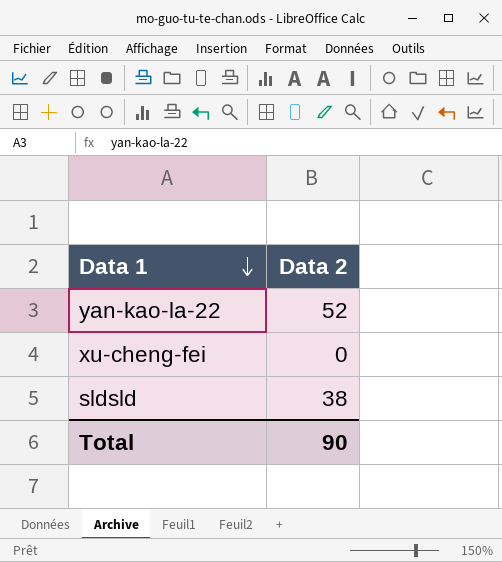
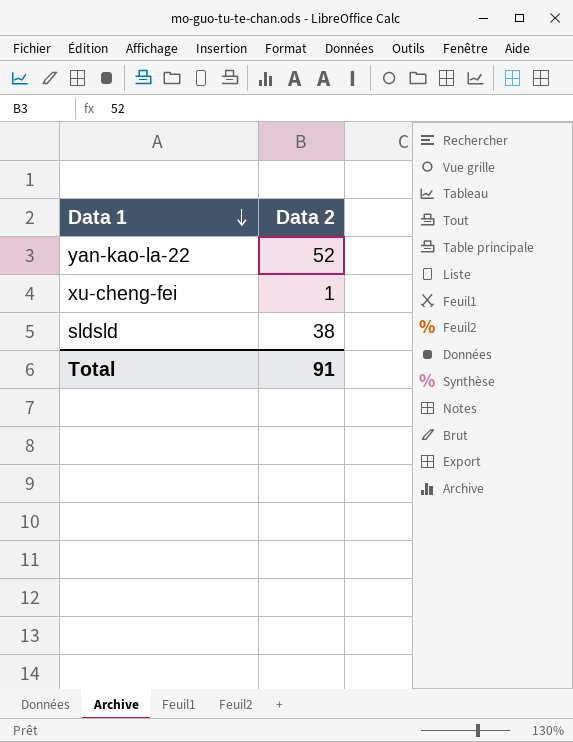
xu-cheng-fei | Data 2: 0 -> 1
Total | Data 2: 90 -> 91

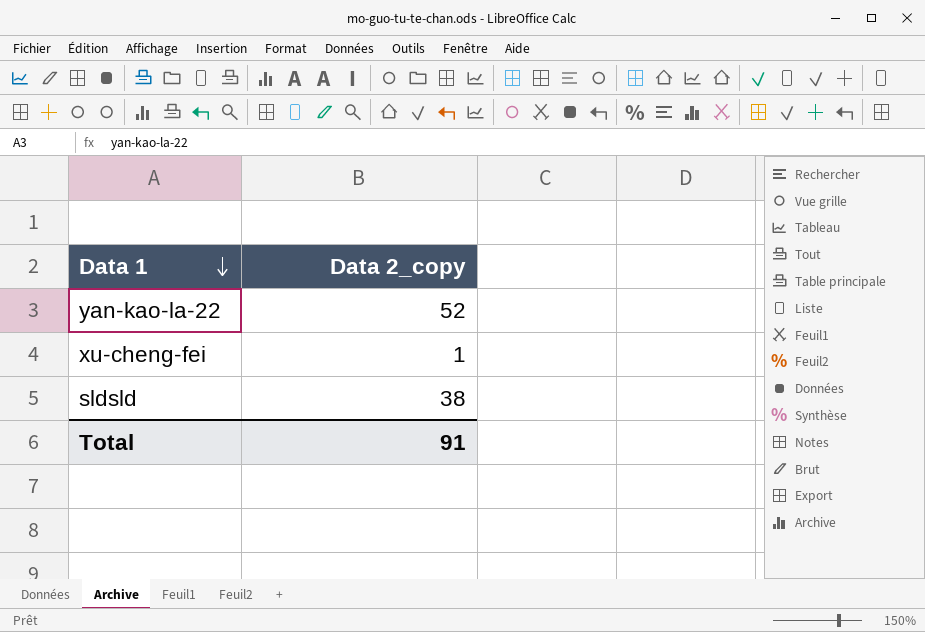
column name: Data 2 -> Data 2_copy

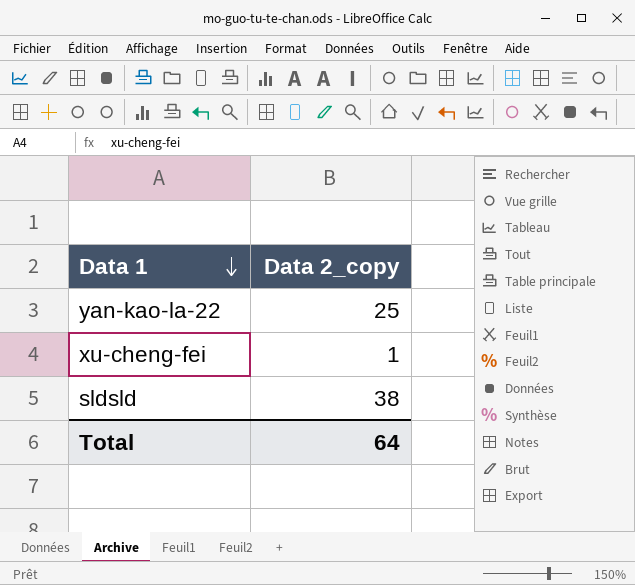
yan-kao-la-22 | Data 2_copy: 52 -> 25
Total | Data 2_copy: 91 -> 64

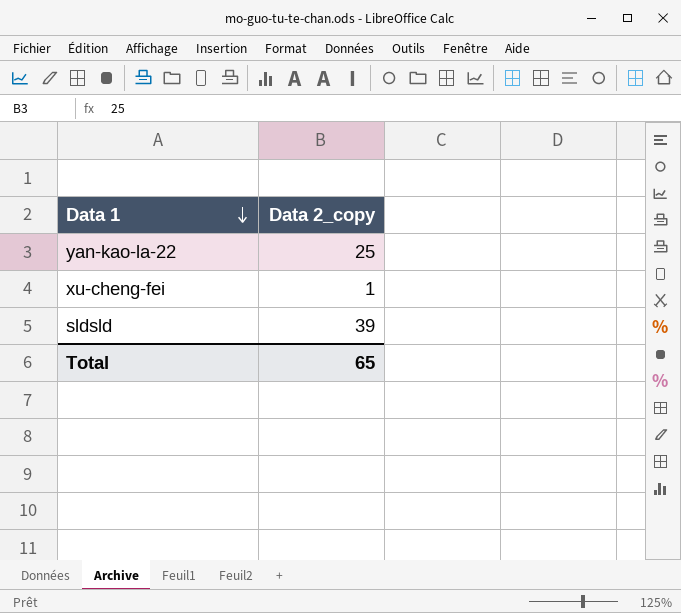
sldsld | Data 2_copy: 38 -> 39
Total | Data 2_copy: 64 -> 65

